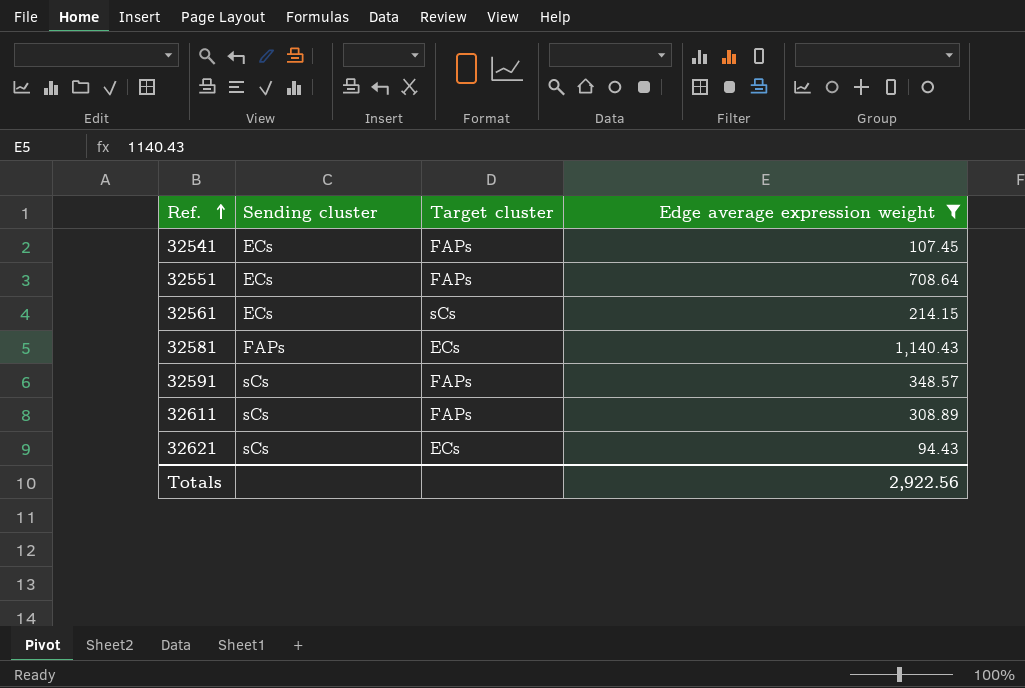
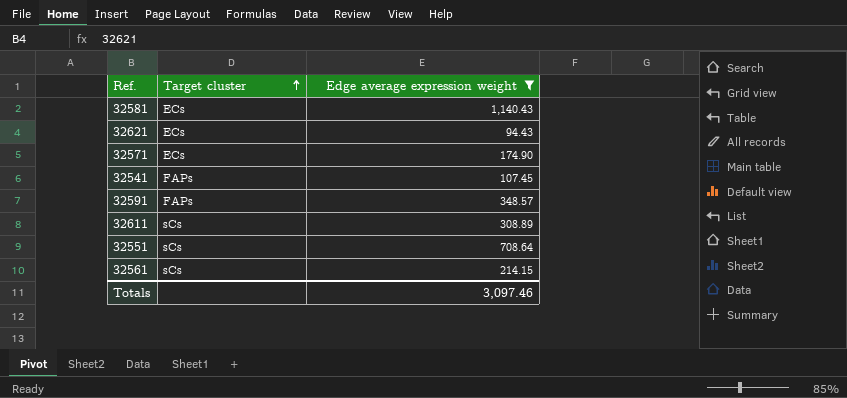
row order: Ref. ascending -> Target cluster ascending
column Sending cluster | position: 2 -> none
row 32571: none -> ECs | 174.90
32611 | Target cluster: FAPs -> sCs
32551 | Target cluster: FAPs -> sCs
Totals | Edge average expression weight: 2,922.56 -> 3,097.46

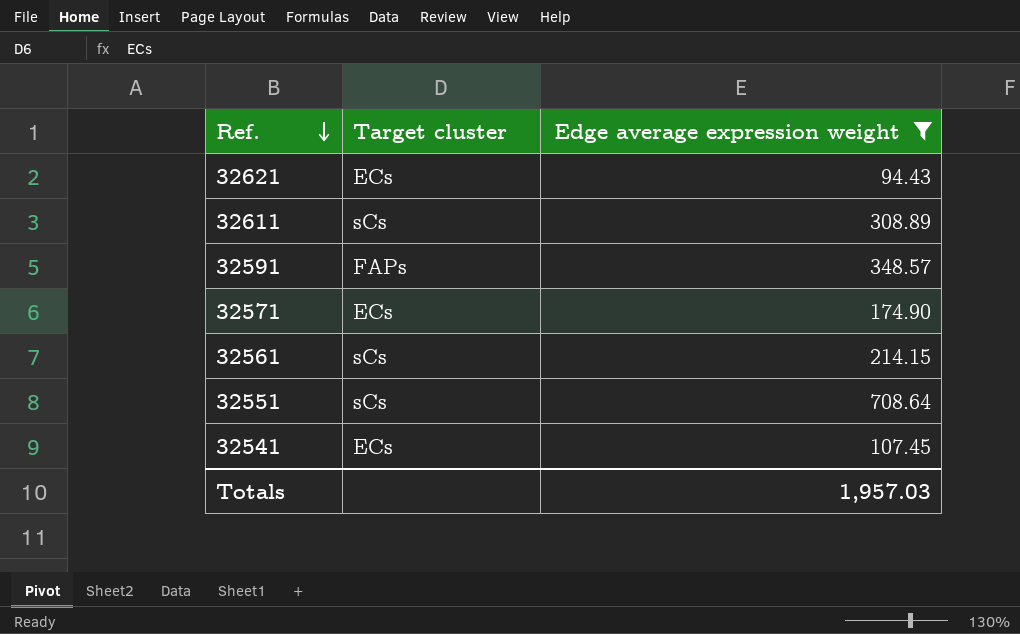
row order: Target cluster ascending -> Ref. descending
row 32581: ECs | 1,140.43 -> none
32541 | Target cluster: FAPs -> ECs
Totals | Edge average expression weight: 3,097.46 -> 1,957.03

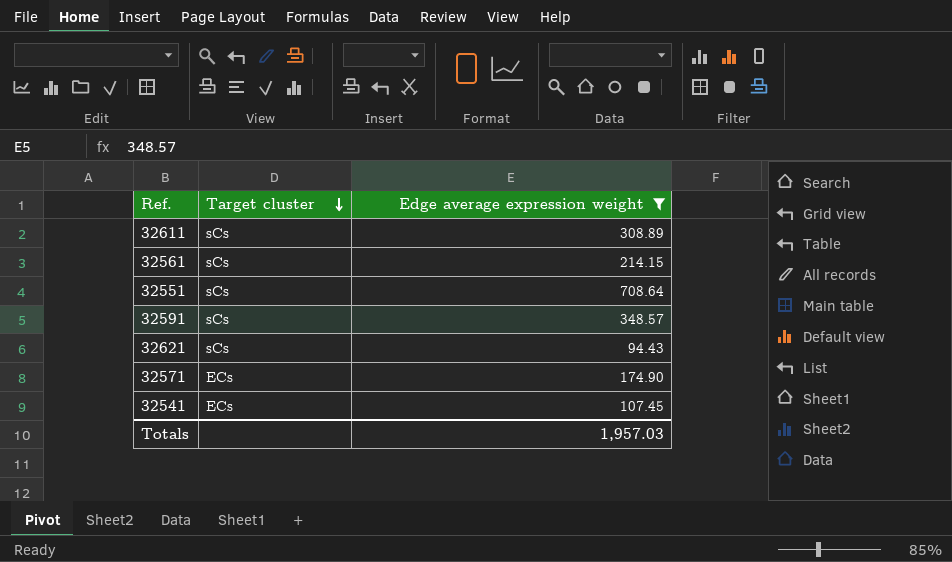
row order: Ref. descending -> Target cluster descending
32591 | Target cluster: FAPs -> sCs
32621 | Target cluster: ECs -> sCs

